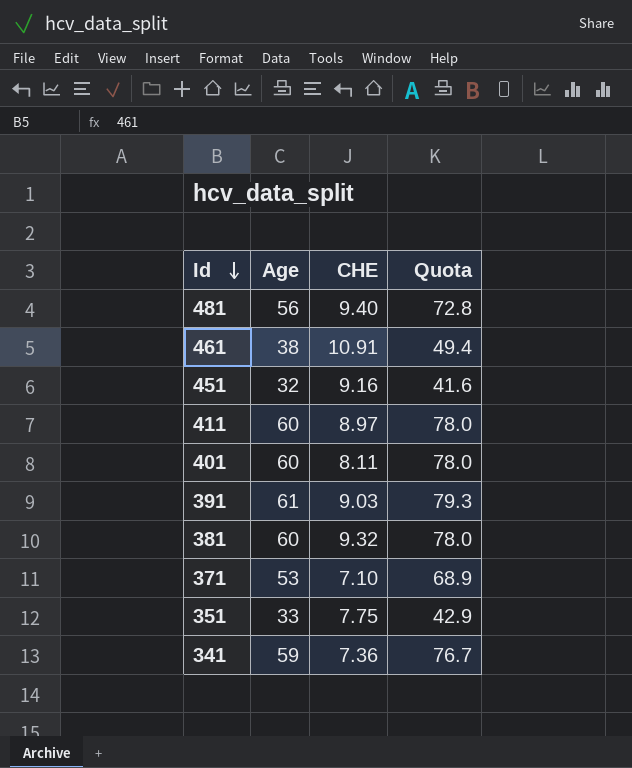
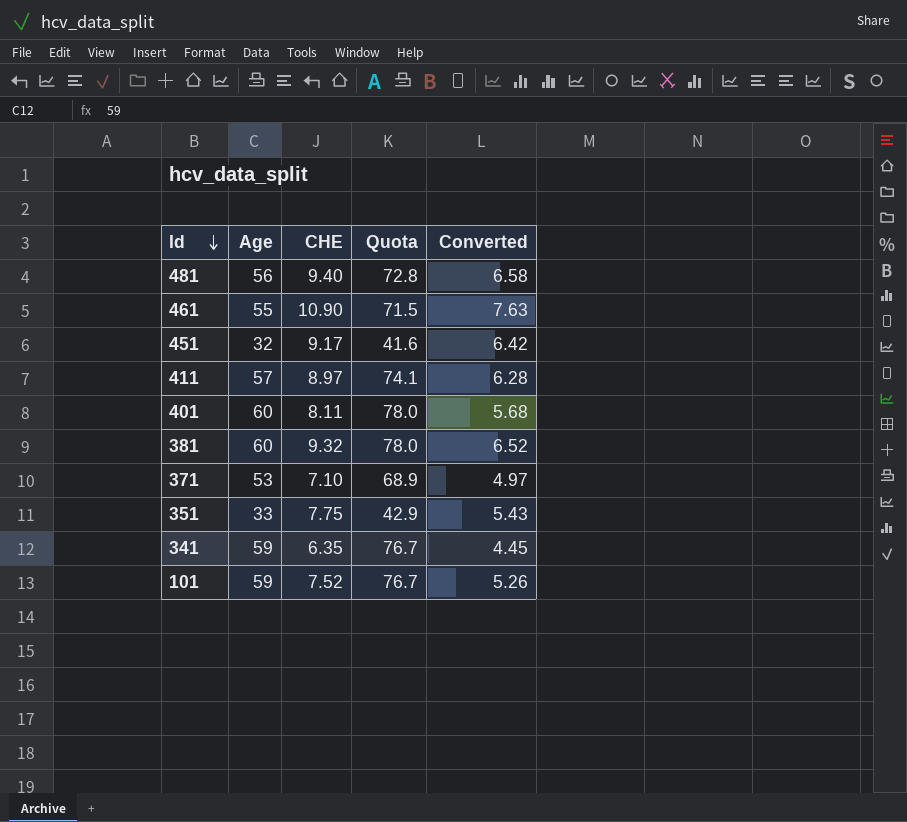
column Converted | formula: none -> [CHE] * 0.7
row 391: 61 | 9.03 | 79.3 -> none
461 | Age: 38 -> 55
461 | CHE: 10.91 -> 10.90
461 | Quota: 49.4 -> 71.5
451 | CHE: 9.16 -> 9.17
411 | Age: 60 -> 57
411 | Quota: 78.0 -> 74.1
341 | CHE: 7.36 -> 6.35
row 101: none -> 59 | 7.52 | 76.7 | 5.26

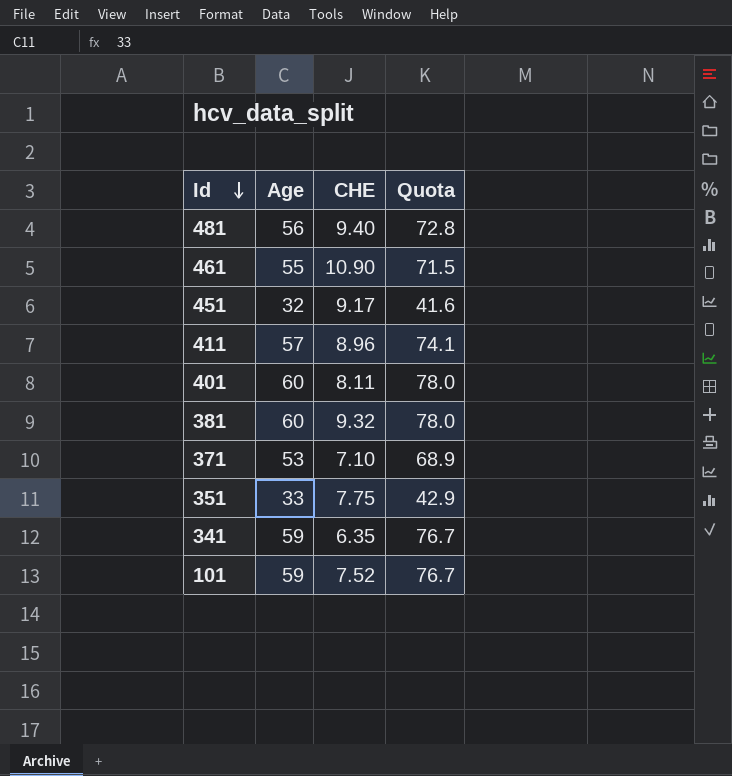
column Converted | formula: [CHE] * 0.7 -> none
411 | CHE: 8.97 -> 8.96

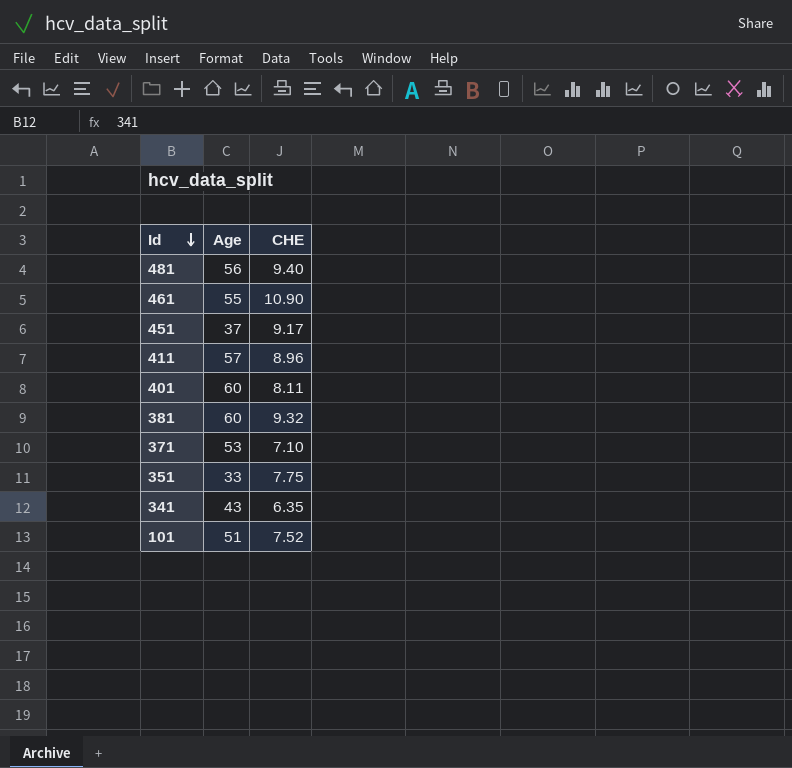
column Quota | formula: [Age] * 1.3 -> none
451 | Age: 32 -> 37
341 | Age: 59 -> 43
101 | Age: 59 -> 51

